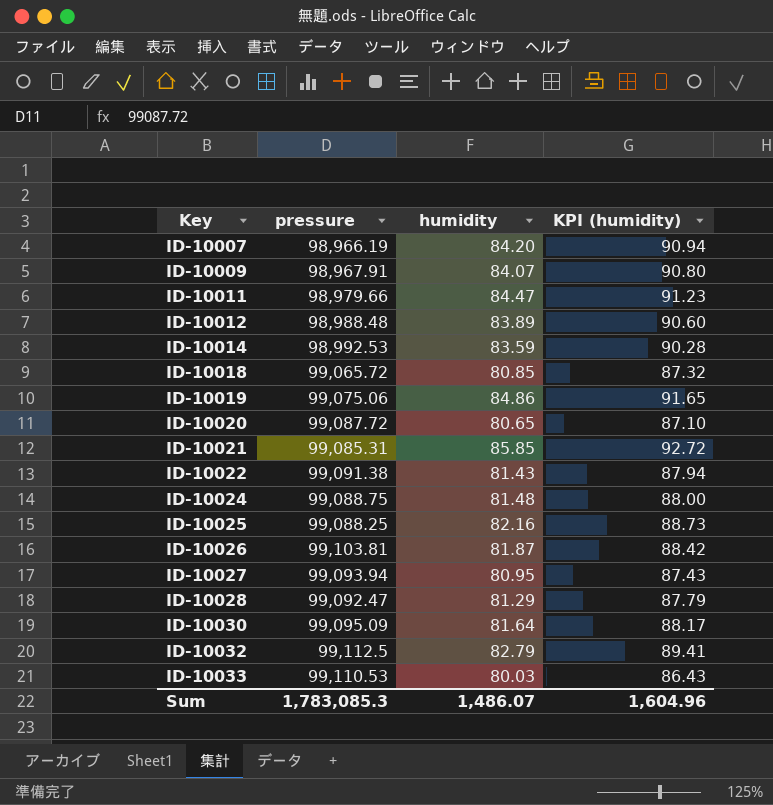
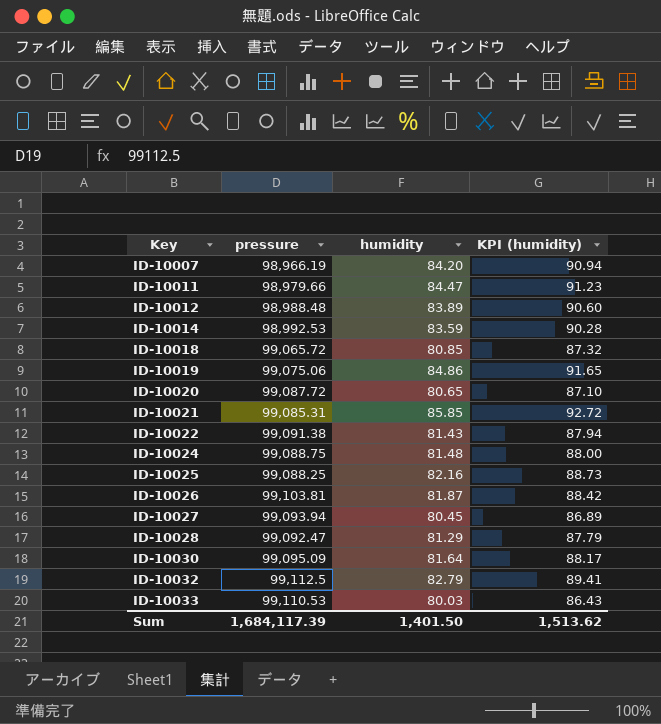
row ID-10009: 98,967.91 | 84.07 | 90.80 -> none
ID-10027 | humidity: 80.95 -> 80.45
ID-10027 | KPI (humidity): 87.43 -> 86.89
Sum | pressure: 1,783,085.3 -> 1,684,117.39
Sum | humidity: 1,486.07 -> 1,401.50
Sum | KPI (humidity): 1,604.96 -> 1,513.62

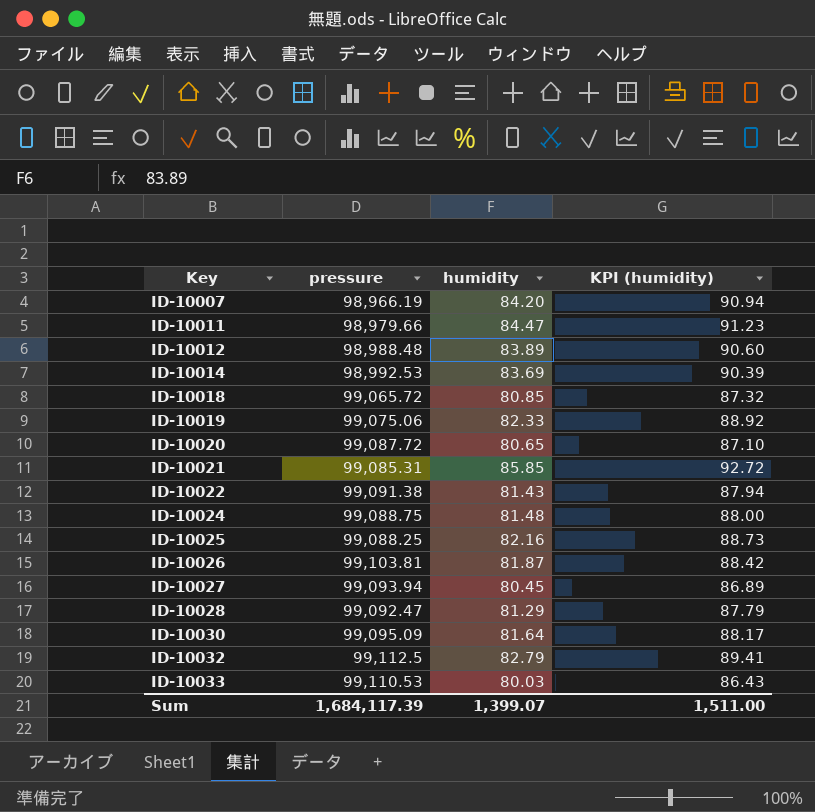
ID-10014 | humidity: 83.59 -> 83.69
ID-10014 | KPI (humidity): 90.28 -> 90.39
ID-10019 | humidity: 84.86 -> 82.33
ID-10019 | KPI (humidity): 91.65 -> 88.92
Sum | humidity: 1,401.50 -> 1,399.07
Sum | KPI (humidity): 1,513.62 -> 1,511.00

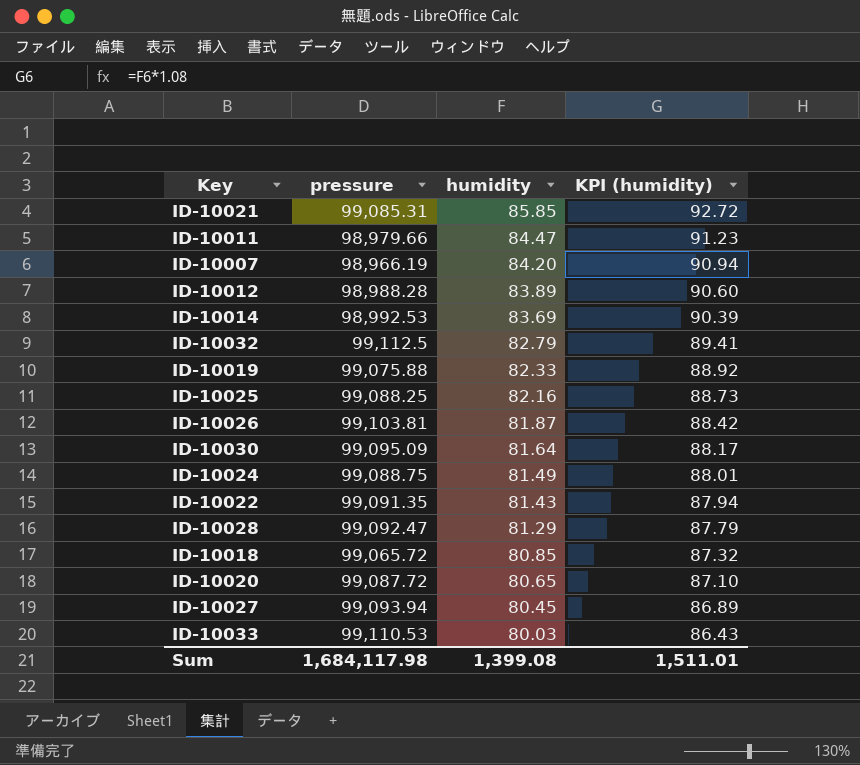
row order: Key ascending -> humidity descending
ID-10012 | pressure: 98,988.48 -> 98,988.28
ID-10019 | pressure: 99,075.06 -> 99,075.88
ID-10024 | humidity: 81.48 -> 81.49
ID-10024 | KPI (humidity): 88.00 -> 88.01
ID-10022 | pressure: 99,091.38 -> 99,091.35
Sum | pressure: 1,684,117.39 -> 1,684,117.98
Sum | humidity: 1,399.07 -> 1,399.08
Sum | KPI (humidity): 1,511.00 -> 1,511.01

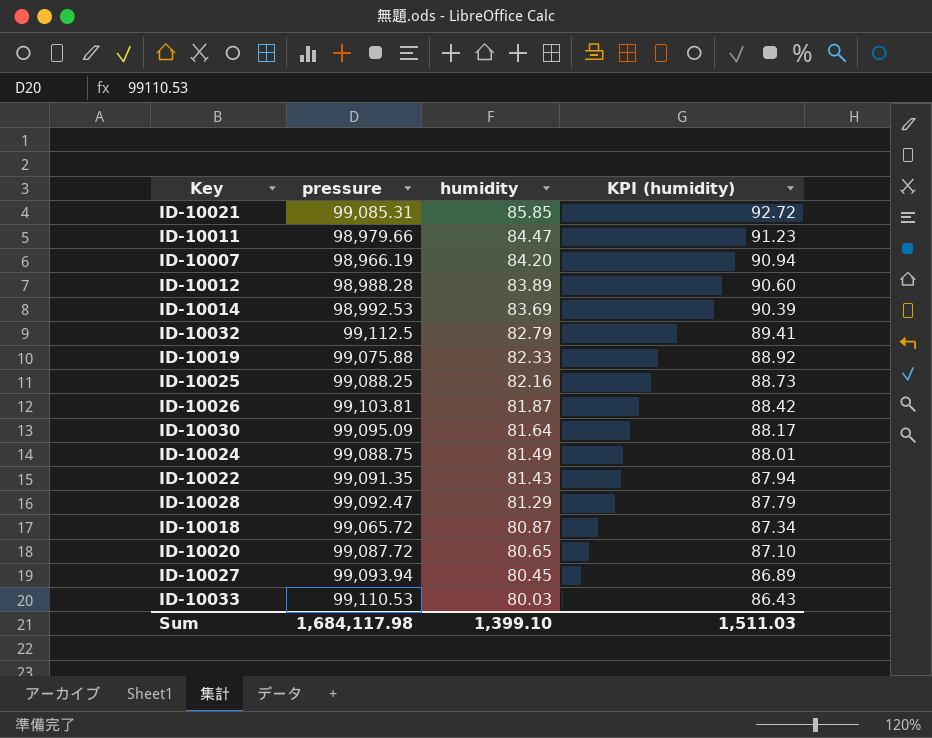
ID-10018 | humidity: 80.85 -> 80.87
ID-10018 | KPI (humidity): 87.32 -> 87.34
Sum | humidity: 1,399.08 -> 1,399.10
Sum | KPI (humidity): 1,511.01 -> 1,511.03

